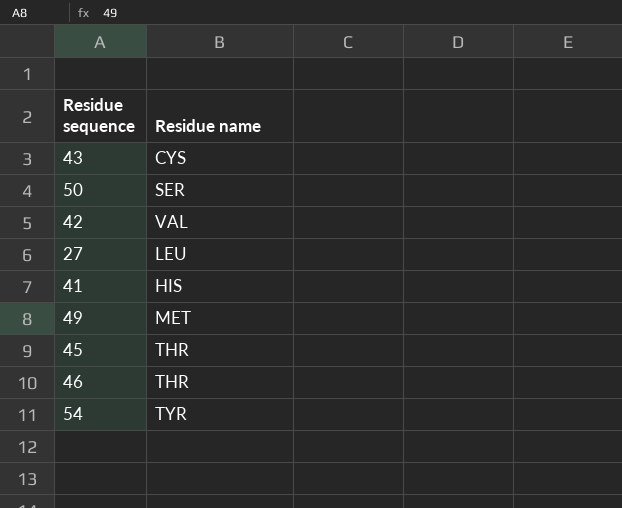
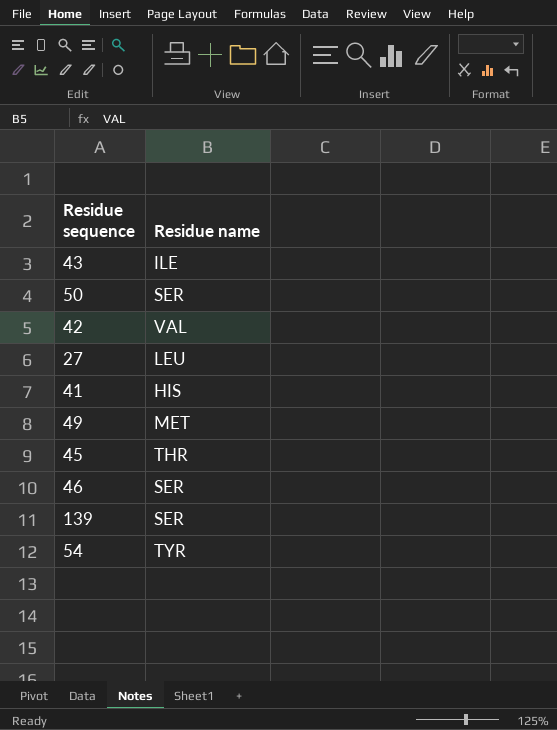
43 | Residue name: CYS -> ILE
46 | Residue name: THR -> SER
row 139: none -> SER

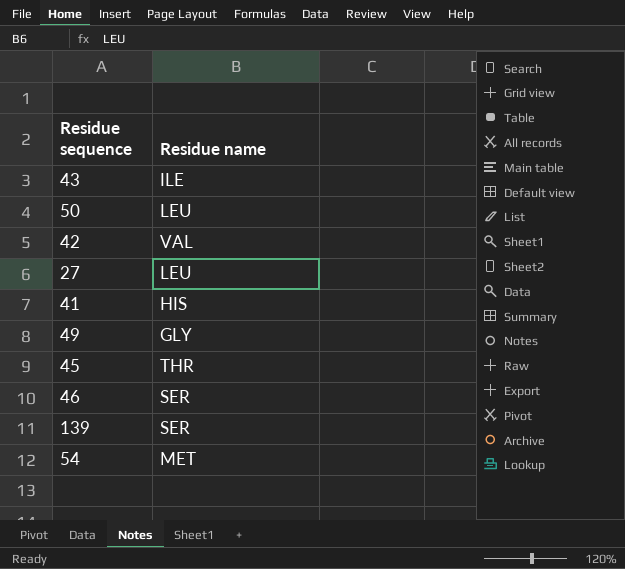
50 | Residue name: SER -> LEU
49 | Residue name: MET -> GLY
54 | Residue name: TYR -> MET

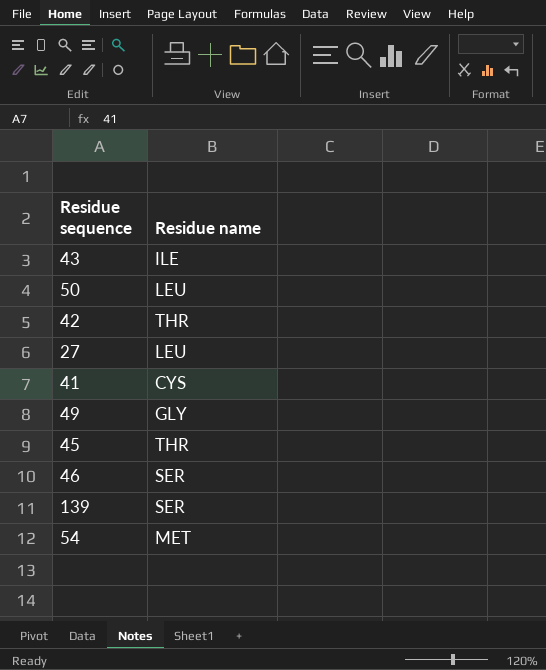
42 | Residue name: VAL -> THR
41 | Residue name: HIS -> CYS

